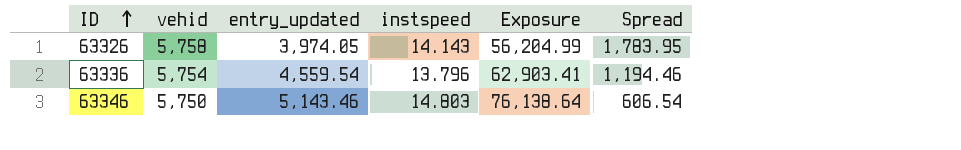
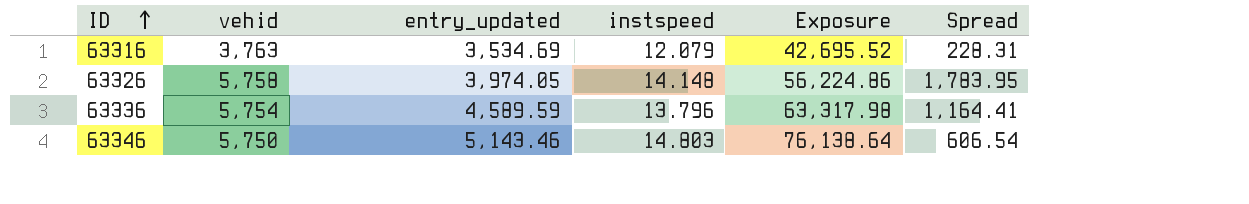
row 63316: none -> 3,763 | 3,534.69 | 12.079 | 42,695.52 | 228.31
63326 | instspeed: 14.143 -> 14.148
63326 | Exposure: 56,204.99 -> 56,224.86
63336 | entry_updated: 4,559.54 -> 4,589.59
63336 | Exposure: 62,903.41 -> 63,317.98
63336 | Spread: 1,194.46 -> 1,164.41

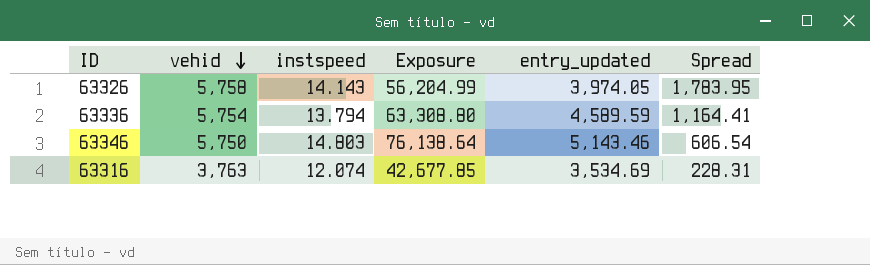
row order: ID ascending -> vehid descending
column entry_updated | position: 3 -> 5
63326 | instspeed: 14.148 -> 14.143
63326 | Exposure: 56,224.86 -> 56,204.99
63336 | instspeed: 13.796 -> 13.794
63336 | Exposure: 63,317.98 -> 63,308.80
63316 | instspeed: 12.079 -> 12.074
63316 | Exposure: 42,695.52 -> 42,677.85

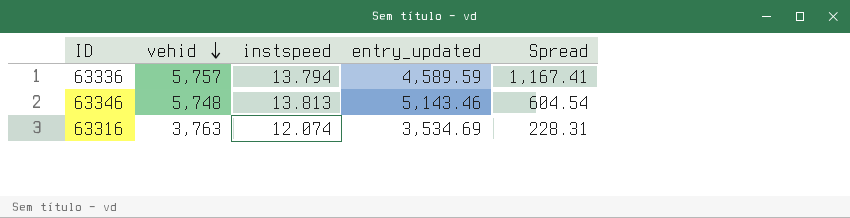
column Exposure | formula: [instspeed] * [entry_updated] -> none
row 63326: 5,758 | 14.143 | 56,204.99 | 3,974.05 | 1,783.95 -> none
63336 | vehid: 5,754 -> 5,757
63336 | Spread: 1,164.41 -> 1,167.41
63346 | vehid: 5,750 -> 5,748
63346 | instspeed: 14.803 -> 13.813
63346 | Spread: 606.54 -> 604.54

